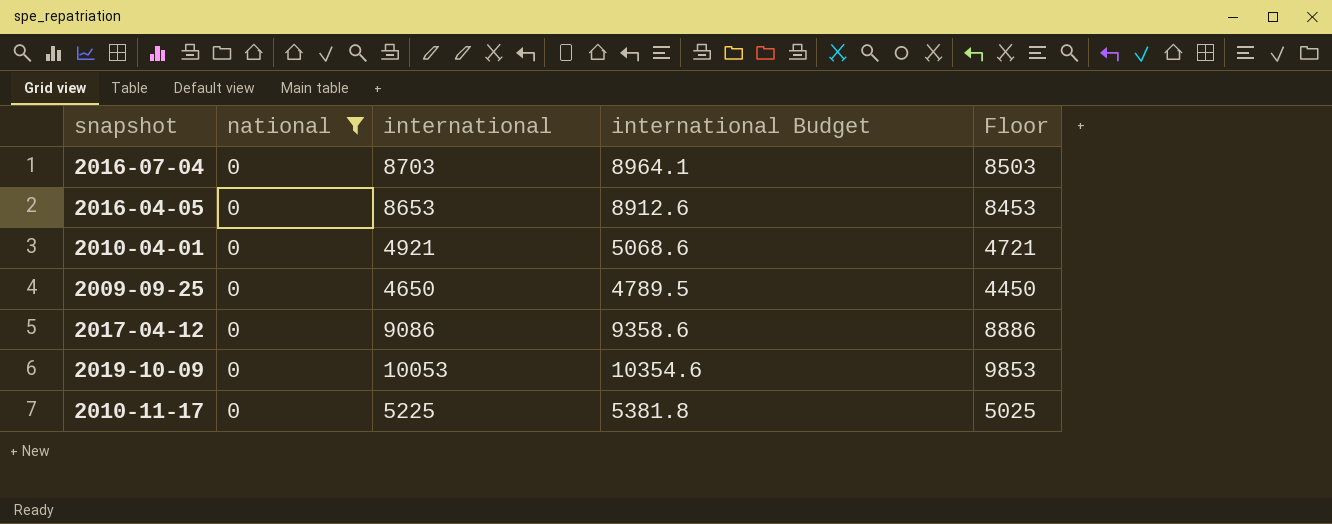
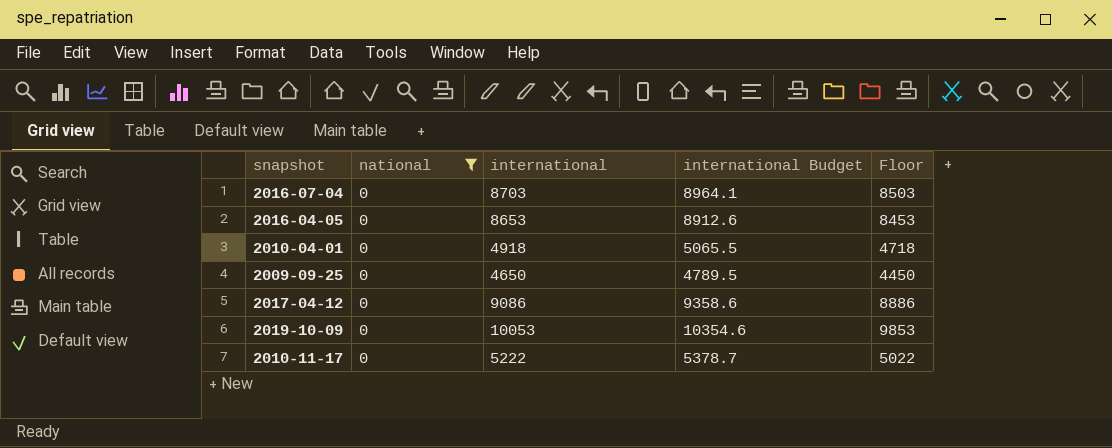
2010-04-01 | international: 4921 -> 4918
2010-04-01 | international Budget: 5068.6 -> 5065.5
2010-04-01 | Floor: 4721 -> 4718
2010-11-17 | international: 5225 -> 5222
2010-11-17 | international Budget: 5381.8 -> 5378.7
2010-11-17 | Floor: 5025 -> 5022

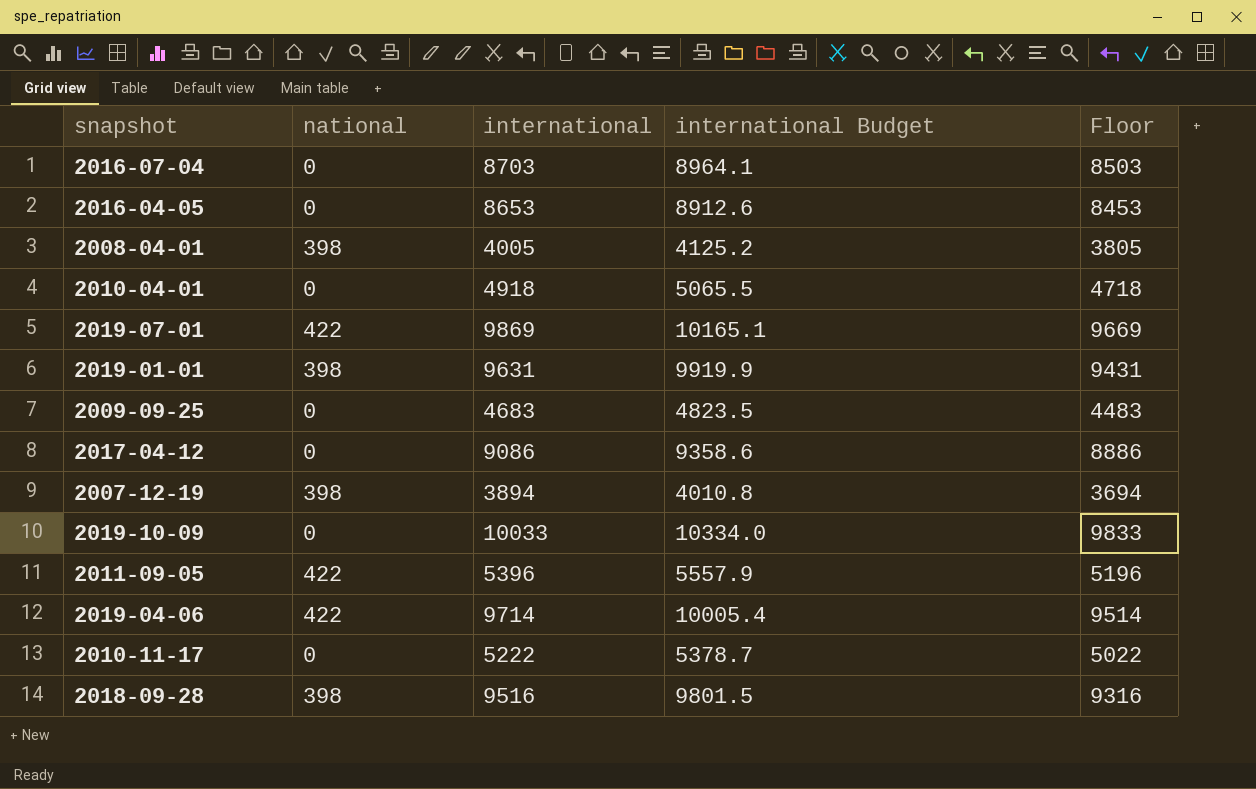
filter: national = 0 -> none
2009-09-25 | international: 4650 -> 4683
2009-09-25 | international Budget: 4789.5 -> 4823.5
2009-09-25 | Floor: 4450 -> 4483
2019-10-09 | international: 10053 -> 10033
2019-10-09 | international Budget: 10354.6 -> 10334.0
2019-10-09 | Floor: 9853 -> 9833

